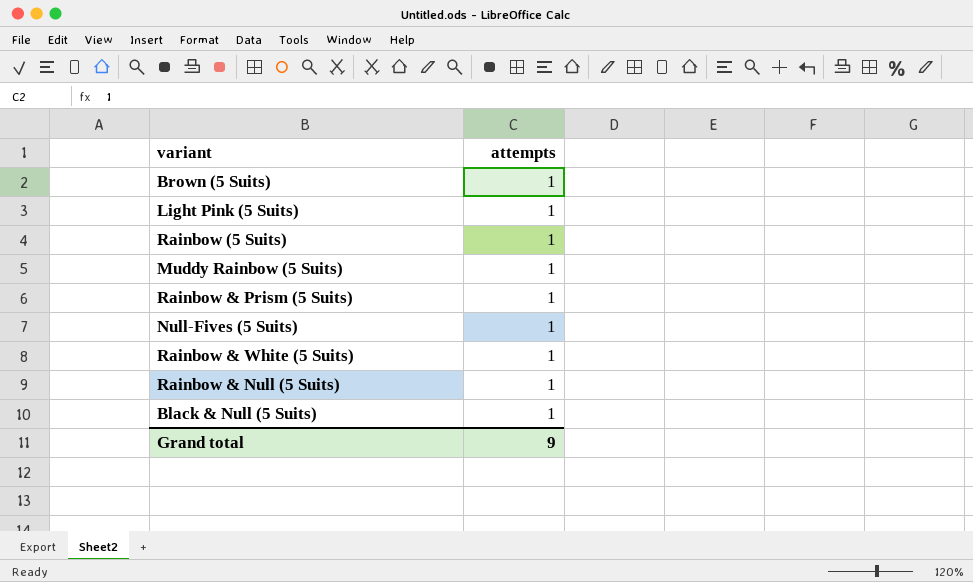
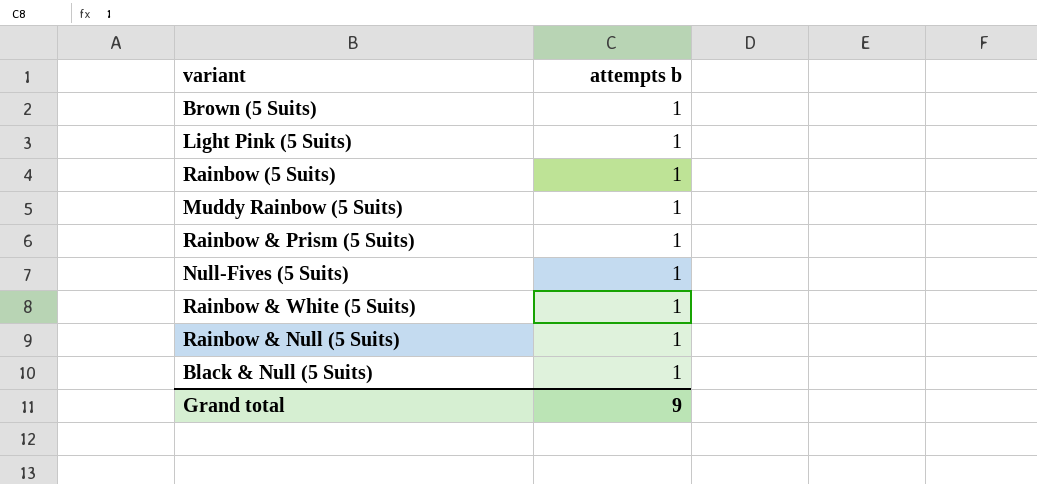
column name: attempts -> attempts b

